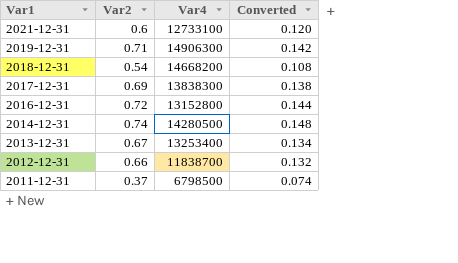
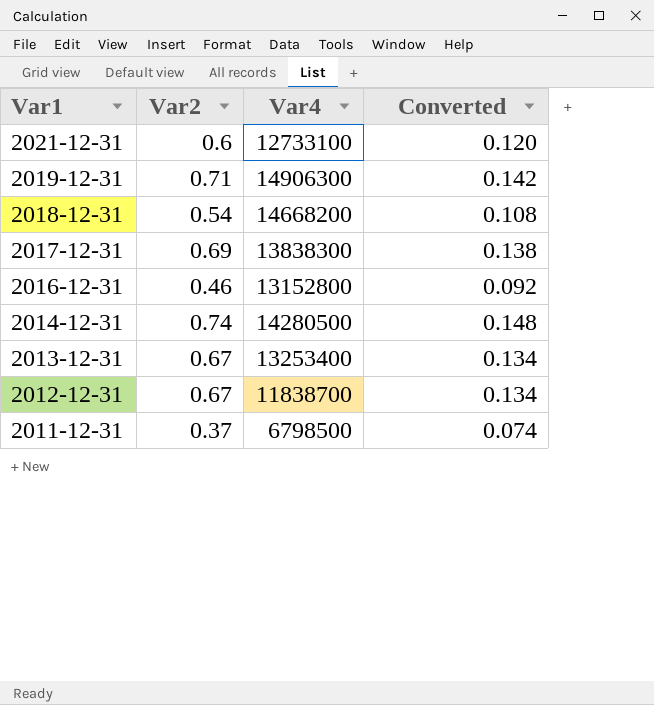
2016-12-31 | Var2: 0.72 -> 0.46
2016-12-31 | Converted: 0.144 -> 0.092
2012-12-31 | Var2: 0.66 -> 0.67
2012-12-31 | Converted: 0.132 -> 0.134

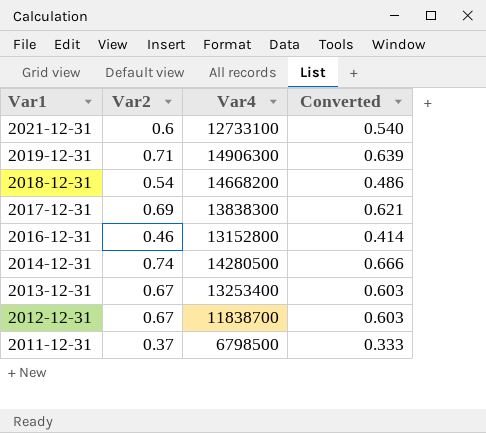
column Converted | formula: [Var2] * 0.2 -> [Var2] * 0.9

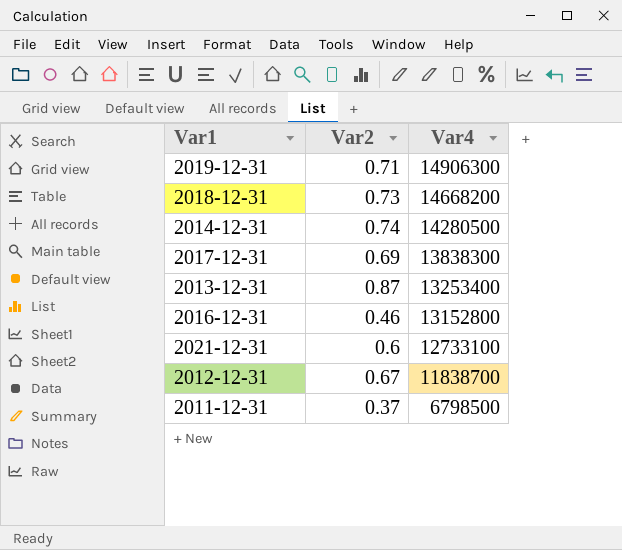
row order: Var1 descending -> Var4 descending
column Converted | formula: [Var2] * 0.9 -> none
2018-12-31 | Var2: 0.54 -> 0.73
2013-12-31 | Var2: 0.67 -> 0.87

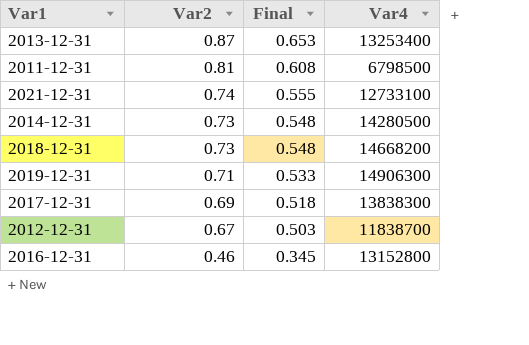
row order: Var4 descending -> Var2 descending
column Final | formula: none -> [Var2] * 0.75
2011-12-31 | Var2: 0.37 -> 0.81
2021-12-31 | Var2: 0.6 -> 0.74
2014-12-31 | Var2: 0.74 -> 0.73

